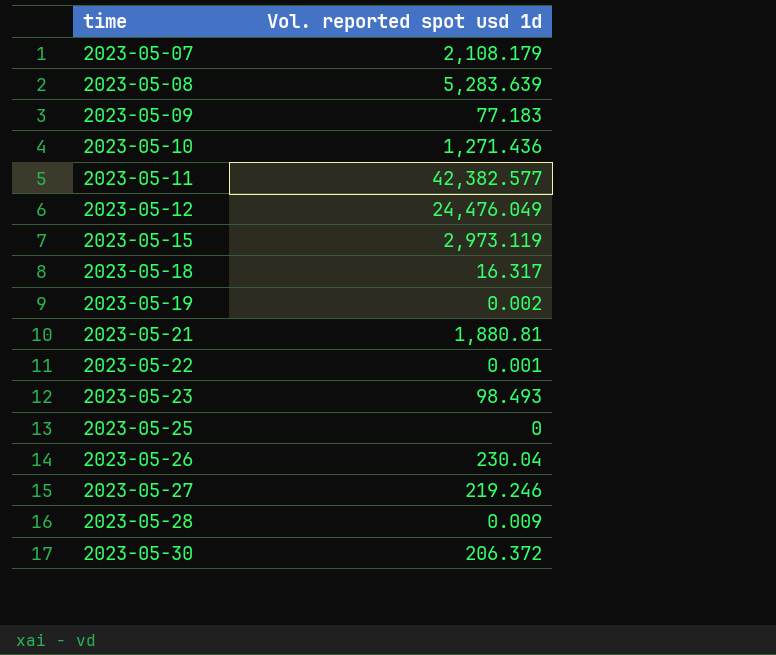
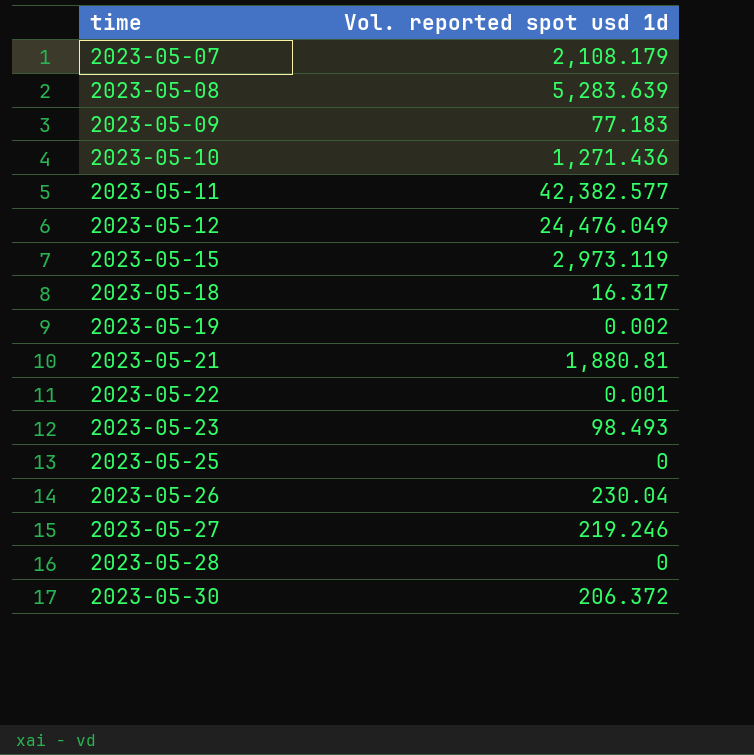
2023-05-28 | Vol. reported spot usd 1d: 0.009 -> 0

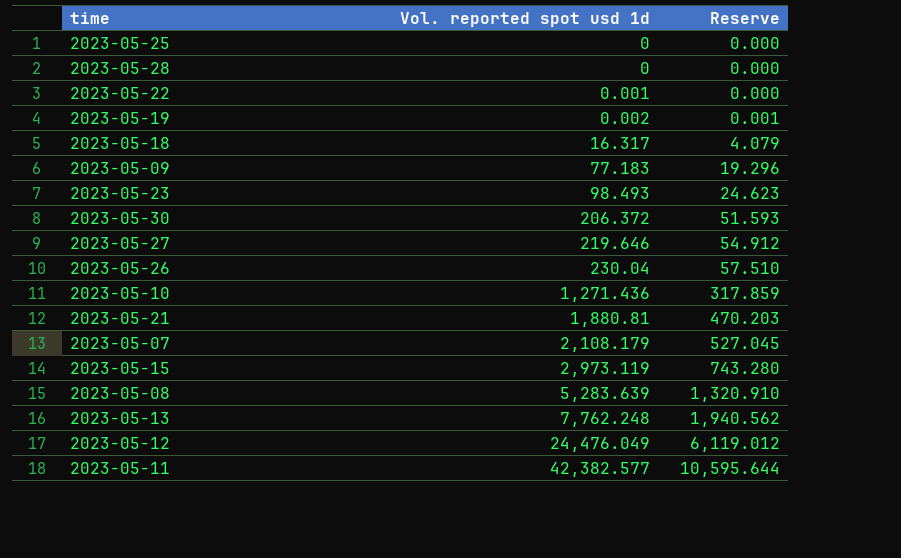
row order: time ascending -> Vol. reported spot usd 1d ascending
column Reserve | formula: none -> [Vol. reported spot usd 1d] * 0.25
2023-05-27 | Vol. reported spot usd 1d: 219.246 -> 219.646
row 2023-05-13: none -> 7,762.248 | 1,940.562

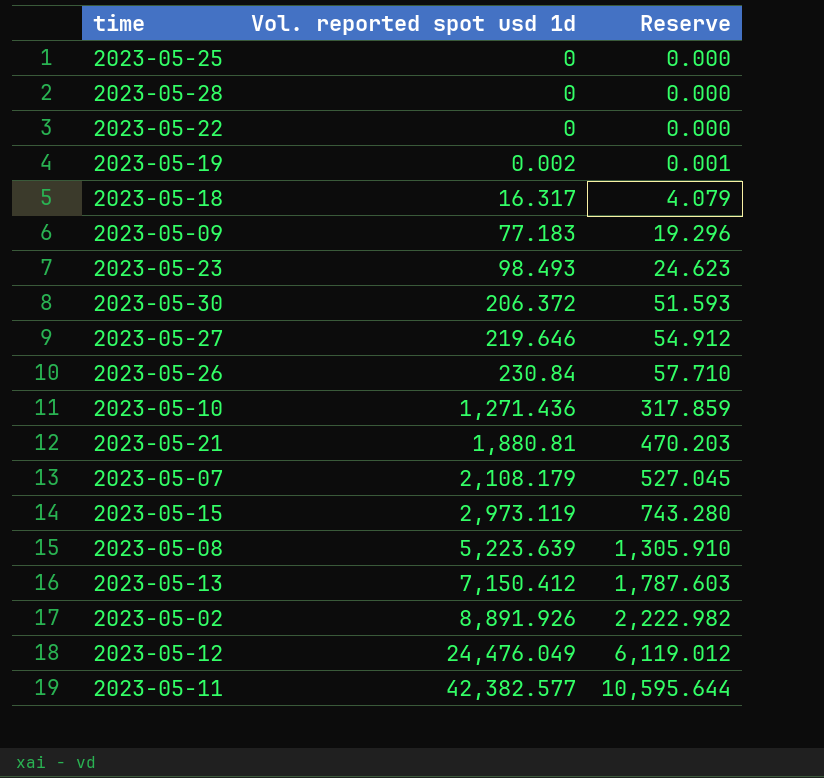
2023-05-22 | Vol. reported spot usd 1d: 0.001 -> 0
2023-05-26 | Vol. reported spot usd 1d: 230.04 -> 230.84
2023-05-26 | Reserve: 57.510 -> 57.710
2023-05-08 | Vol. reported spot usd 1d: 5,283.639 -> 5,223.639
2023-05-08 | Reserve: 1,320.910 -> 1,305.910
2023-05-13 | Vol. reported spot usd 1d: 7,762.248 -> 7,150.412
2023-05-13 | Reserve: 1,940.562 -> 1,787.603
row 2023-05-02: none -> 8,891.926 | 2,222.982

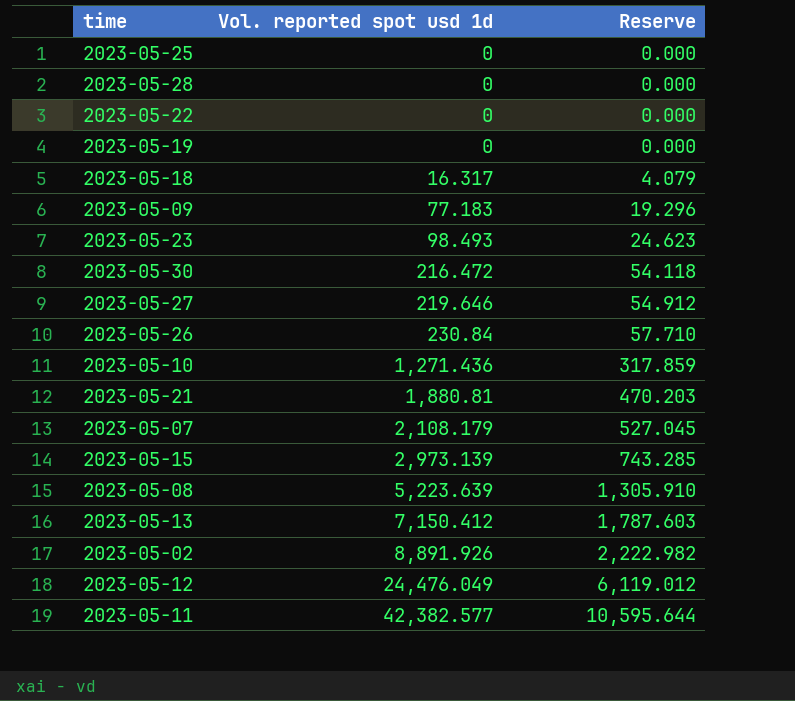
2023-05-19 | Vol. reported spot usd 1d: 0.002 -> 0
2023-05-19 | Reserve: 0.001 -> 0.000
2023-05-30 | Vol. reported spot usd 1d: 206.372 -> 216.472
2023-05-30 | Reserve: 51.593 -> 54.118
2023-05-15 | Vol. reported spot usd 1d: 2,973.119 -> 2,973.139
2023-05-15 | Reserve: 743.280 -> 743.285

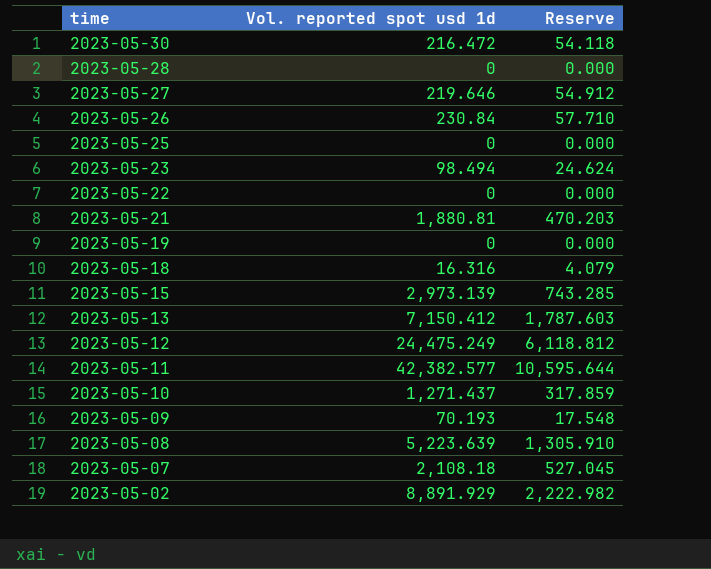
row order: Vol. reported spot usd 1d ascending -> time descending
2023-05-23 | Vol. reported spot usd 1d: 98.493 -> 98.494
2023-05-23 | Reserve: 24.623 -> 24.624
2023-05-18 | Vol. reported spot usd 1d: 16.317 -> 16.316
2023-05-12 | Vol. reported spot usd 1d: 24,476.049 -> 24,475.249
2023-05-12 | Reserve: 6,119.012 -> 6,118.812
2023-05-10 | Vol. reported spot usd 1d: 1,271.436 -> 1,271.437
2023-05-09 | Vol. reported spot usd 1d: 77.183 -> 70.193
2023-05-09 | Reserve: 19.296 -> 17.548
2023-05-07 | Vol. reported spot usd 1d: 2,108.179 -> 2,108.18
2023-05-02 | Vol. reported spot usd 1d: 8,891.926 -> 8,891.929

